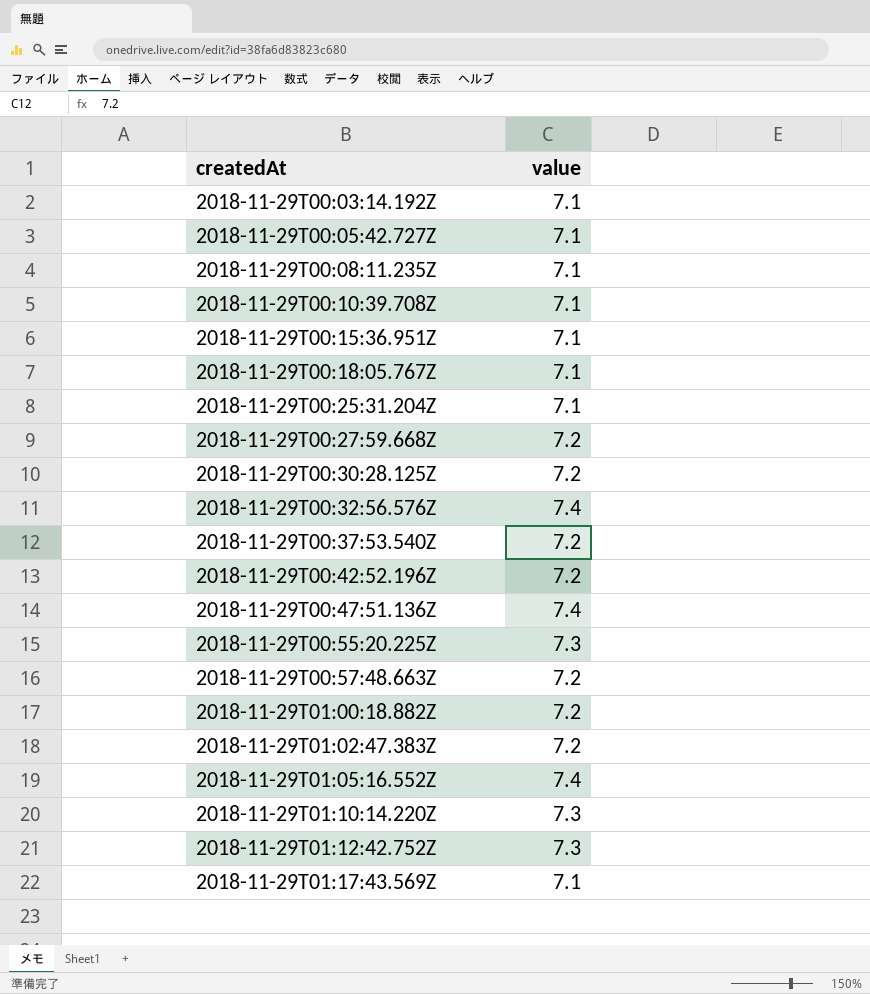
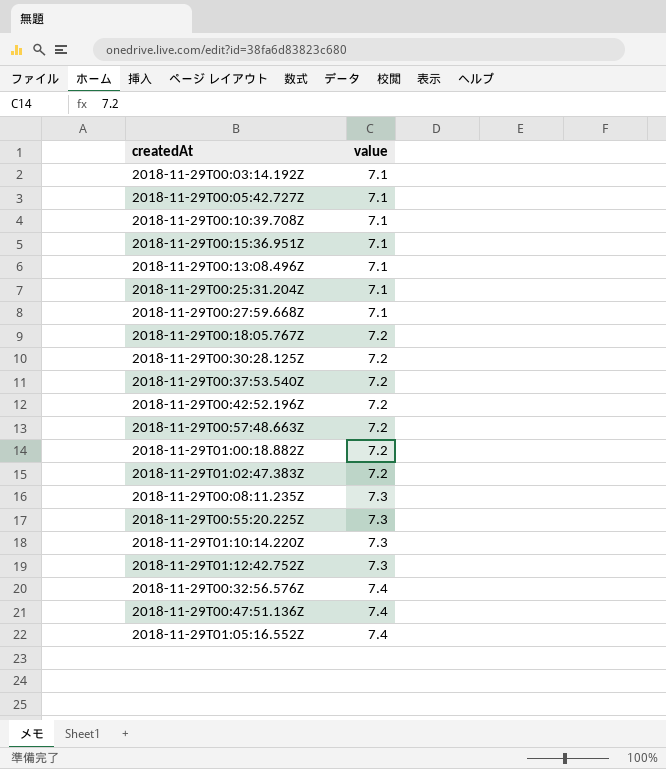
row order: createdAt ascending -> value ascending
row 2018-11-29T01:17:43.569Z: 7.1 -> none
row 2018-11-29T00:13:08.496Z: none -> 7.1
2018-11-29T00:27:59.668Z | value: 7.2 -> 7.1
2018-11-29T00:18:05.767Z | value: 7.1 -> 7.2
2018-11-29T00:08:11.235Z | value: 7.1 -> 7.3

